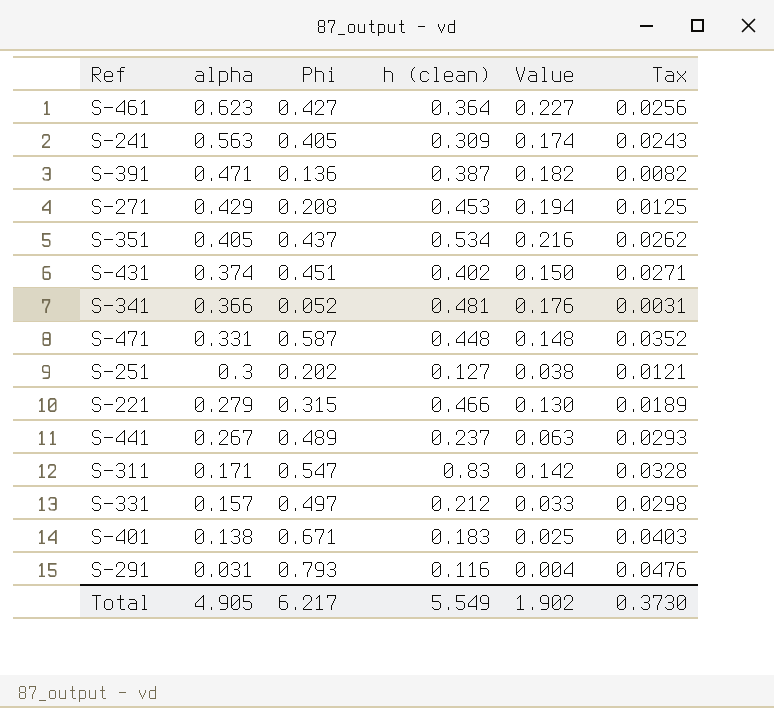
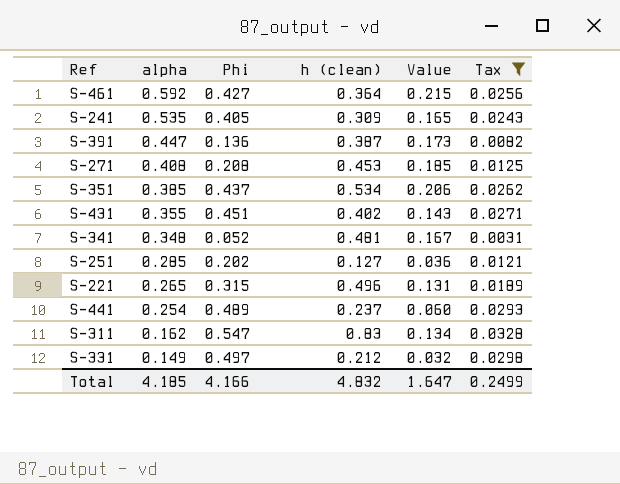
filter: none -> Tax <= 0.0328
S-461 | alpha: 0.623 -> 0.592
S-461 | Value: 0.227 -> 0.215
S-241 | alpha: 0.563 -> 0.535
S-241 | Value: 0.174 -> 0.165
S-391 | alpha: 0.471 -> 0.447
S-391 | Value: 0.182 -> 0.173
S-271 | alpha: 0.429 -> 0.408
S-271 | Value: 0.194 -> 0.185
S-351 | alpha: 0.405 -> 0.385
S-351 | Value: 0.216 -> 0.206
S-431 | alpha: 0.374 -> 0.355
S-431 | Value: 0.150 -> 0.143
S-341 | alpha: 0.366 -> 0.348
S-341 | Value: 0.176 -> 0.167
S-251 | alpha: 0.3 -> 0.285
S-251 | Value: 0.038 -> 0.036
S-221 | alpha: 0.279 -> 0.265
S-221 | h (clean): 0.466 -> 0.496
S-221 | Value: 0.130 -> 0.131
S-441 | alpha: 0.267 -> 0.254
S-441 | Value: 0.063 -> 0.060
S-311 | alpha: 0.171 -> 0.162
S-311 | Value: 0.142 -> 0.134
S-331 | alpha: 0.157 -> 0.149
S-331 | Value: 0.033 -> 0.032
Total | alpha: 4.905 -> 4.185
Total | Phi: 6.217 -> 4.166
Total | h (clean): 5.549 -> 4.832
Total | Value: 1.902 -> 1.647
Total | Tax: 0.3730 -> 0.2499

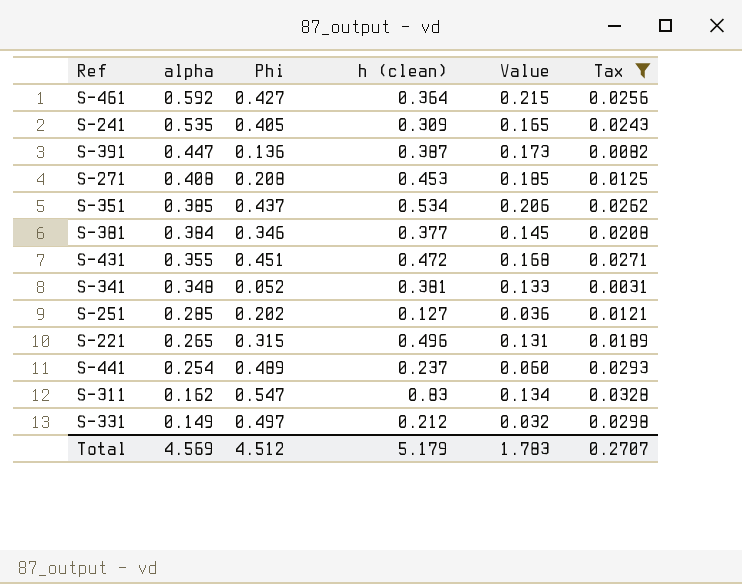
row S-381: none -> 0.384 | 0.346 | 0.377 | 0.145 | 0.0208
S-431 | h (clean): 0.402 -> 0.472
S-431 | Value: 0.143 -> 0.168
S-341 | h (clean): 0.481 -> 0.381
S-341 | Value: 0.167 -> 0.133
Total | alpha: 4.185 -> 4.569
Total | Phi: 4.166 -> 4.512
Total | h (clean): 4.832 -> 5.179
Total | Value: 1.647 -> 1.783
Total | Tax: 0.2499 -> 0.2707

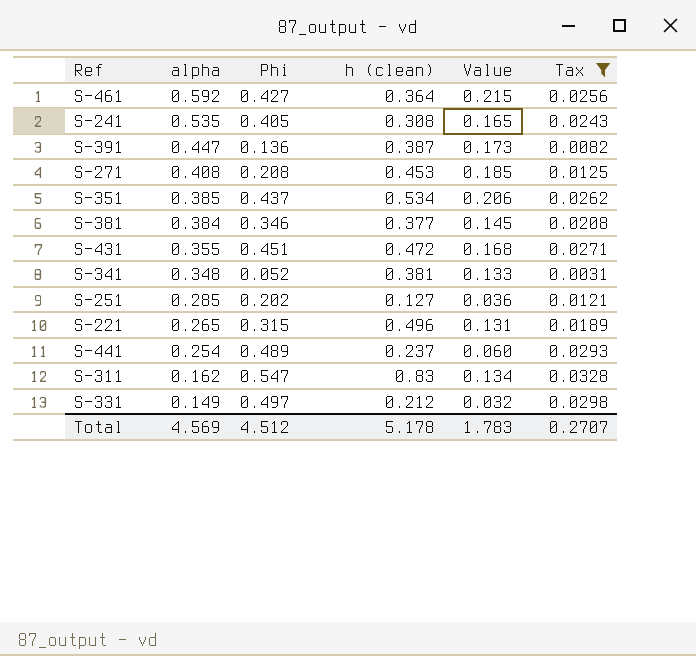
S-241 | h (clean): 0.309 -> 0.308
Total | h (clean): 5.179 -> 5.178

